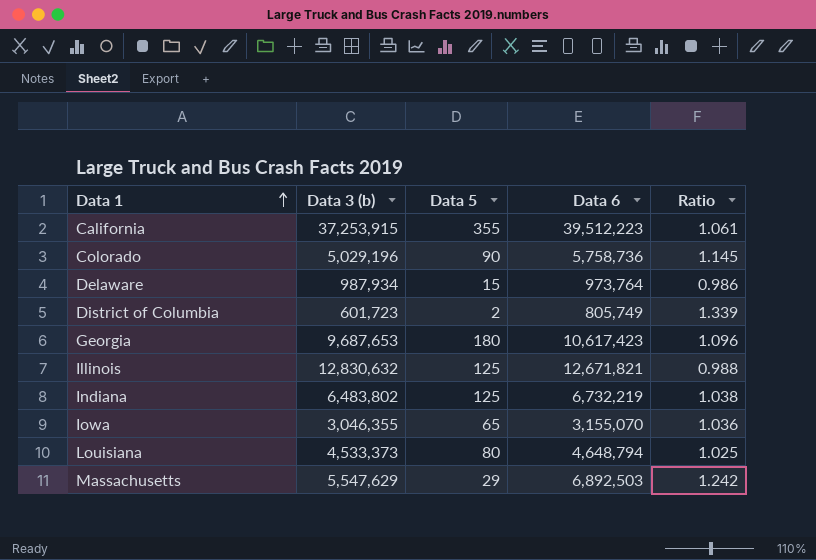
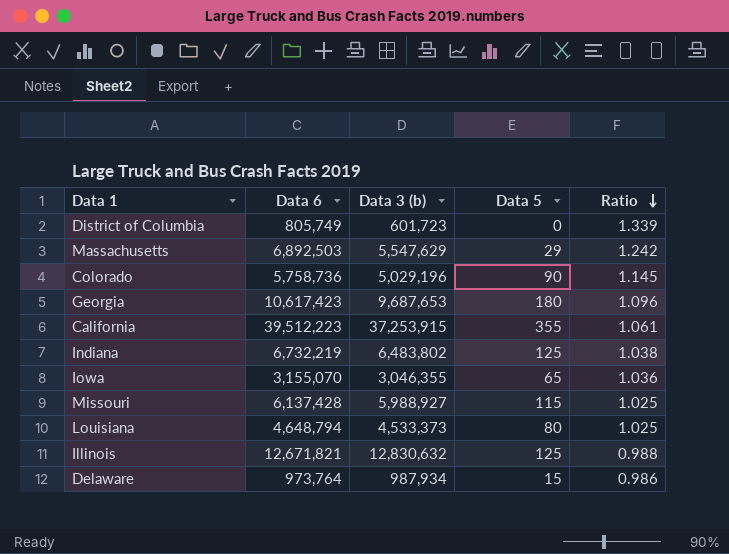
row order: Data 1 ascending -> Ratio descending
column Data 6 | position: 4 -> 2
District of Columbia | Data 5: 2 -> 0
row Missouri: none -> 6,137,428 | 5,988,927 | 115 | 1.025

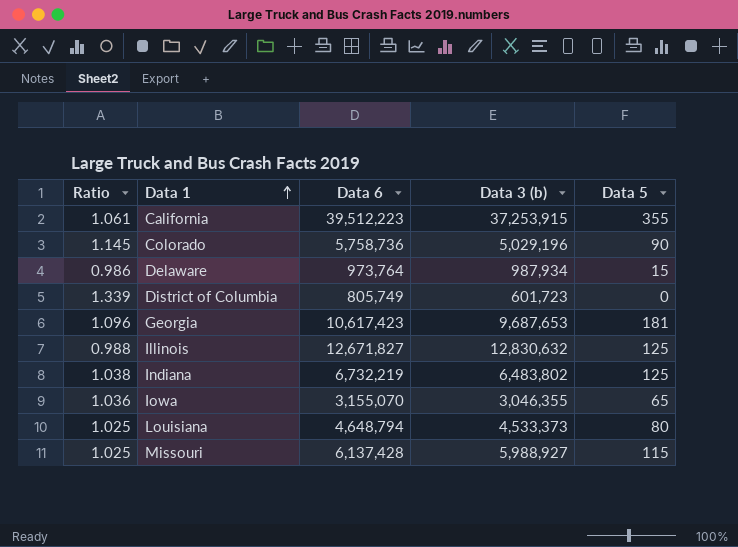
row order: Ratio descending -> Data 1 ascending
column Ratio | position: 5 -> 1
row Massachusetts: 6,892,503 | 5,547,629 | 29 | 1.242 -> none
Georgia | Data 5: 180 -> 181
Illinois | Data 6: 12,671,821 -> 12,671,827

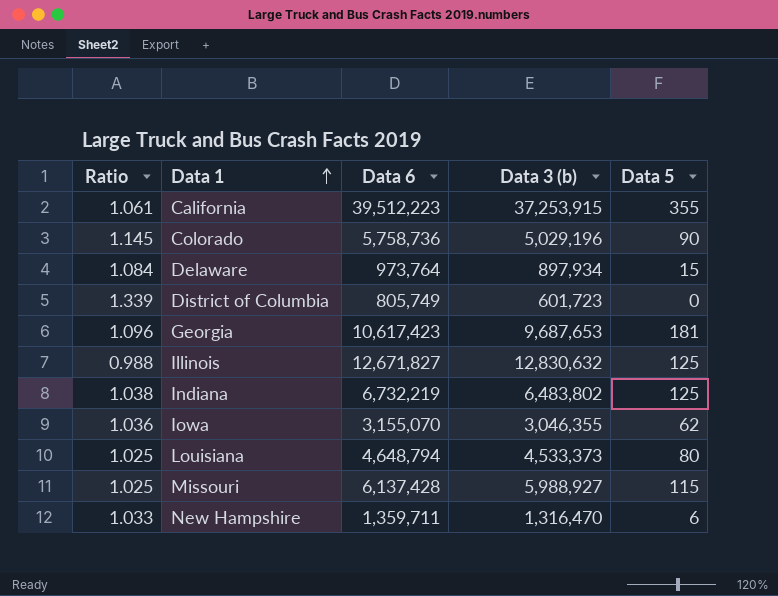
Delaware | Ratio: 0.986 -> 1.084
Delaware | Data 3 (b): 987,934 -> 897,934
Iowa | Data 5: 65 -> 62
row New Hampshire: none -> 1.033 | 1,359,711 | 1,316,470 | 6

